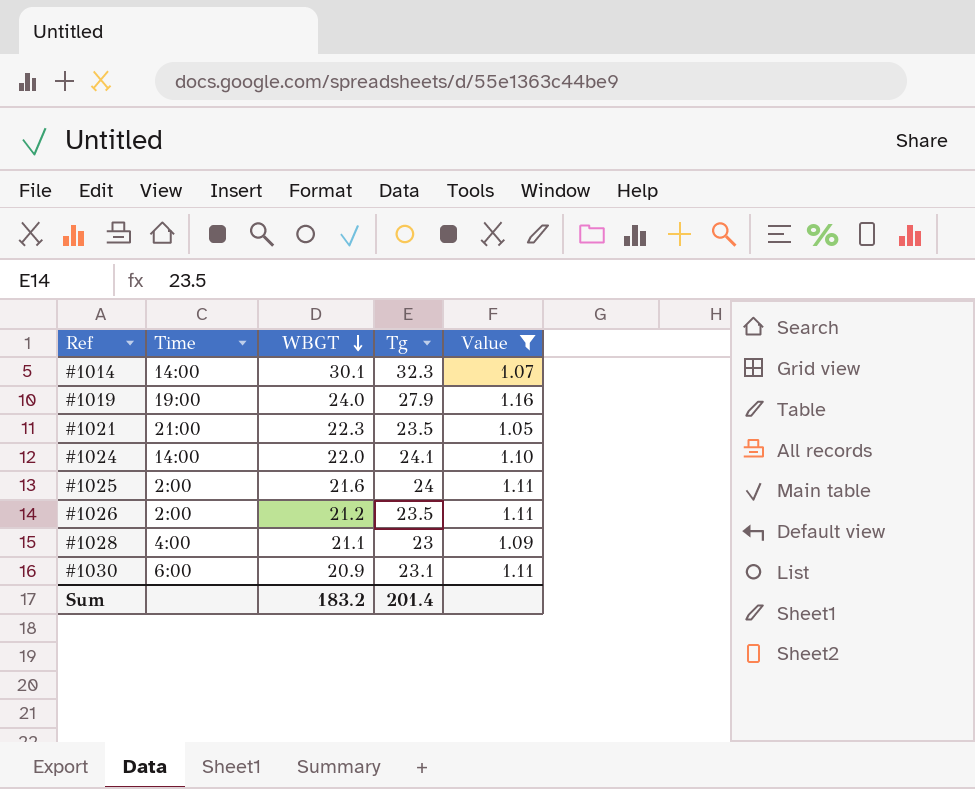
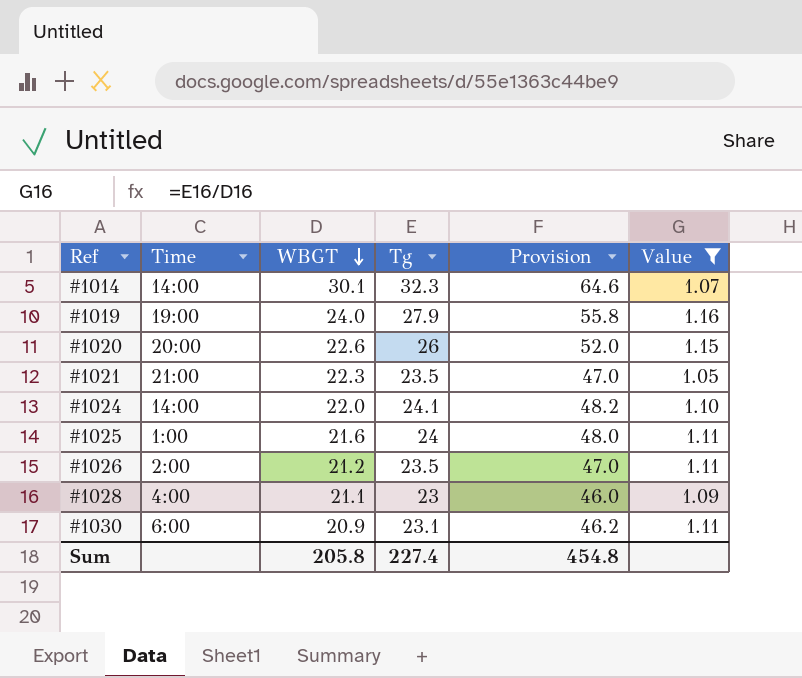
column Provision | formula: none -> [Tg] * 2
row #1020: none -> 20:00 | 22.6 | 26 | 52.0 | 1.15
#1025 | Time: 2:00 -> 1:00
Sum | WBGT: 183.2 -> 205.8
Sum | Tg: 201.4 -> 227.4

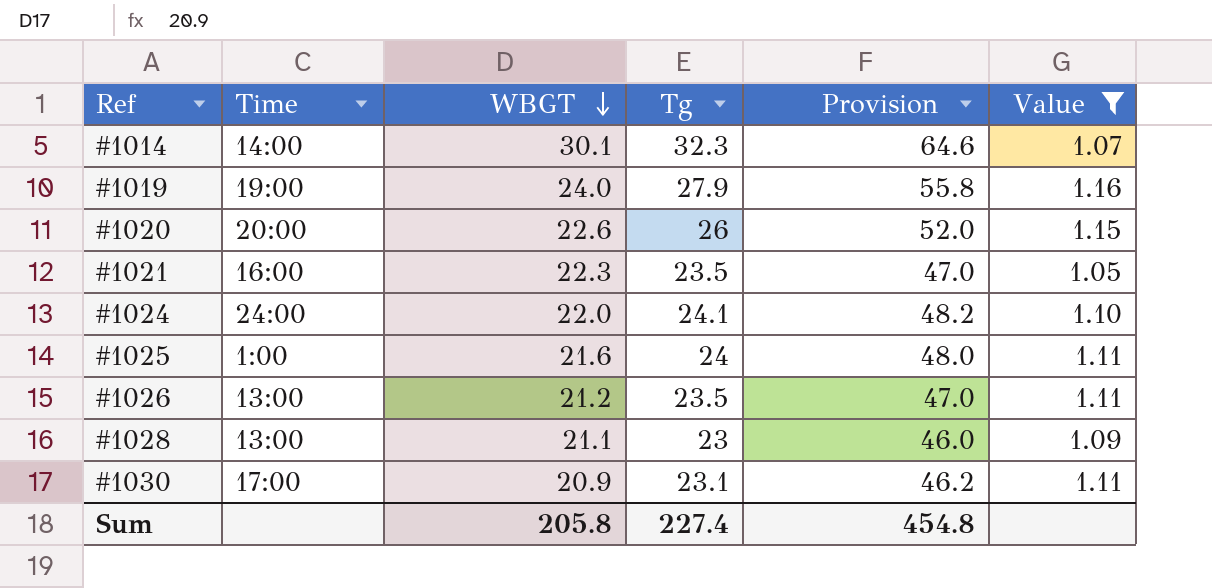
#1021 | Time: 21:00 -> 16:00
#1024 | Time: 14:00 -> 24:00
#1026 | Time: 2:00 -> 13:00
#1028 | Time: 4:00 -> 13:00
#1030 | Time: 6:00 -> 17:00

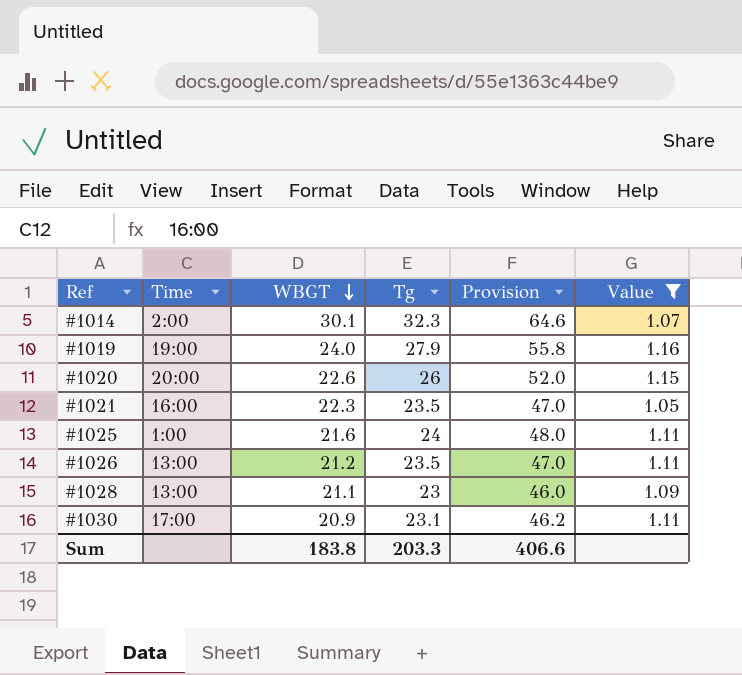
row #1024: 24:00 | 22.0 | 24.1 | 48.2 | 1.10 -> none
#1014 | Time: 14:00 -> 2:00
Sum | WBGT: 205.8 -> 183.8
Sum | Tg: 227.4 -> 203.3
Sum | Provision: 454.8 -> 406.6

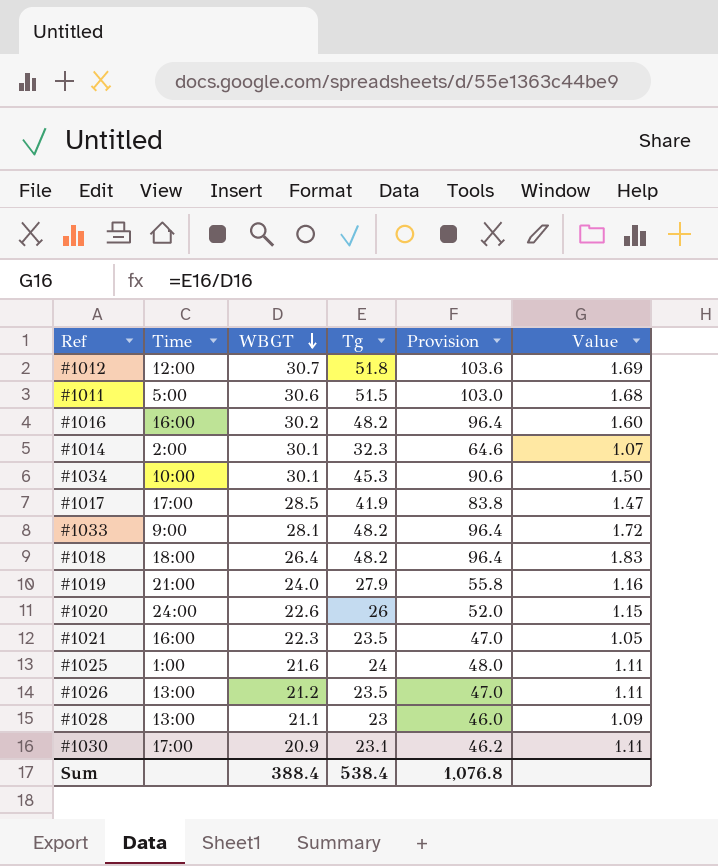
filter: Value <= 1.16 -> none
#1019 | Time: 19:00 -> 21:00
#1020 | Time: 20:00 -> 24:00
Sum | WBGT: 183.8 -> 388.4
Sum | Tg: 203.3 -> 538.4
Sum | Provision: 406.6 -> 1,076.8

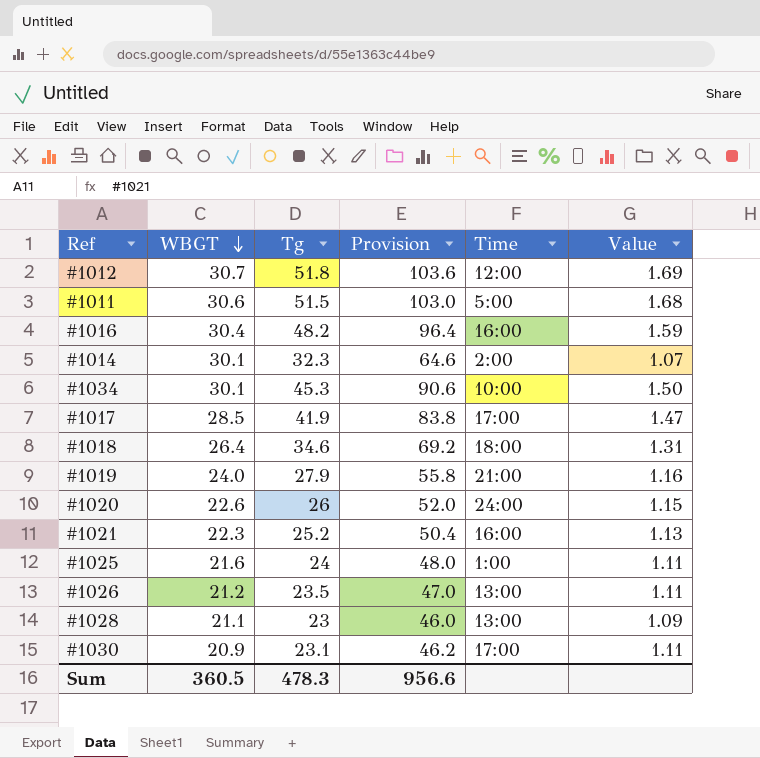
column Time | position: 2 -> 5
row #1033: 9:00 | 28.1 | 48.2 | 96.4 | 1.72 -> none
#1016 | WBGT: 30.2 -> 30.4
#1016 | Value: 1.60 -> 1.59
#1018 | Tg: 48.2 -> 34.6
#1018 | Provision: 96.4 -> 69.2
#1018 | Value: 1.83 -> 1.31
#1021 | Tg: 23.5 -> 25.2
#1021 | Provision: 47.0 -> 50.4
#1021 | Value: 1.05 -> 1.13
Sum | WBGT: 388.4 -> 360.5
Sum | Tg: 538.4 -> 478.3
Sum | Provision: 1,076.8 -> 956.6

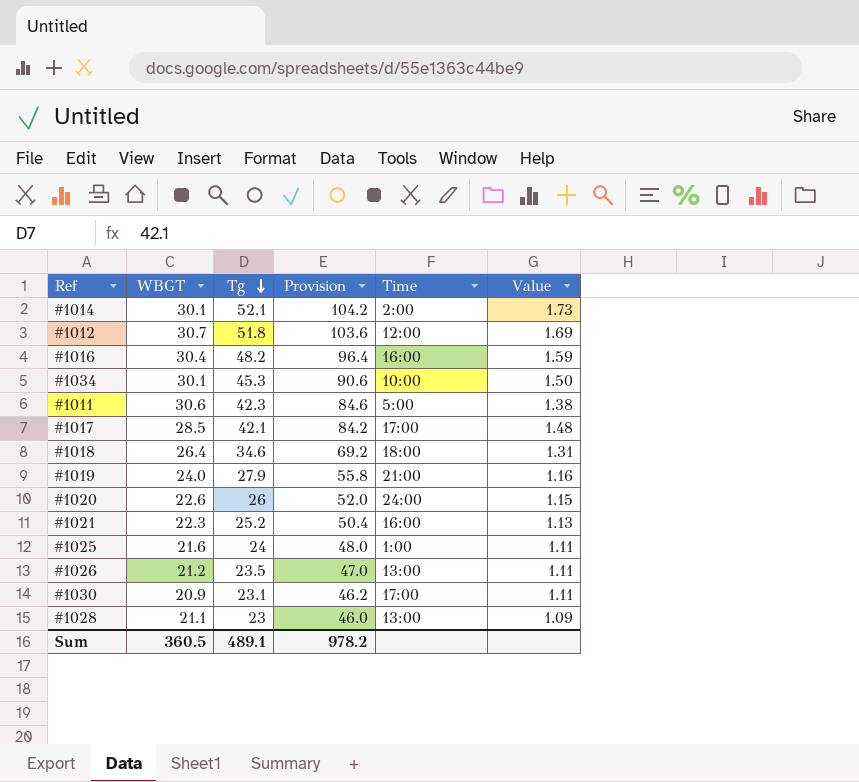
row order: WBGT descending -> Tg descending
#1014 | Tg: 32.3 -> 52.1
#1014 | Provision: 64.6 -> 104.2
#1014 | Value: 1.07 -> 1.73
#1011 | Tg: 51.5 -> 42.3
#1011 | Provision: 103.0 -> 84.6
#1011 | Value: 1.68 -> 1.38
#1017 | Tg: 41.9 -> 42.1
#1017 | Provision: 83.8 -> 84.2
#1017 | Value: 1.47 -> 1.48
Sum | Tg: 478.3 -> 489.1
Sum | Provision: 956.6 -> 978.2

